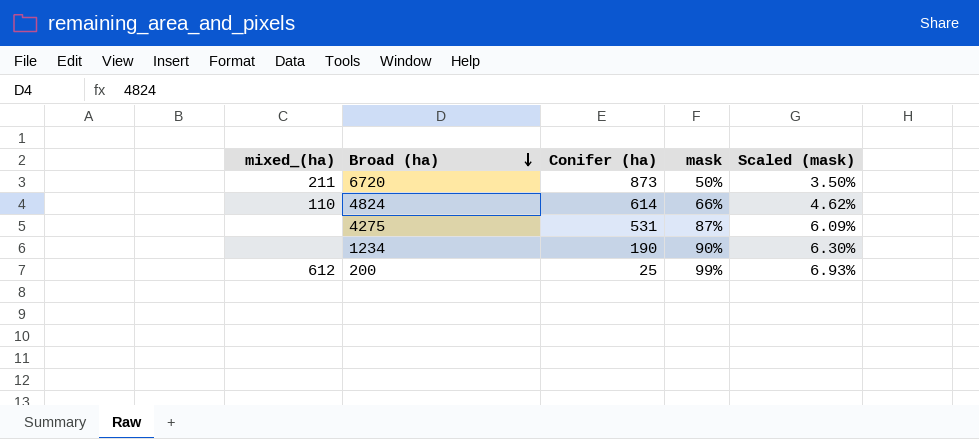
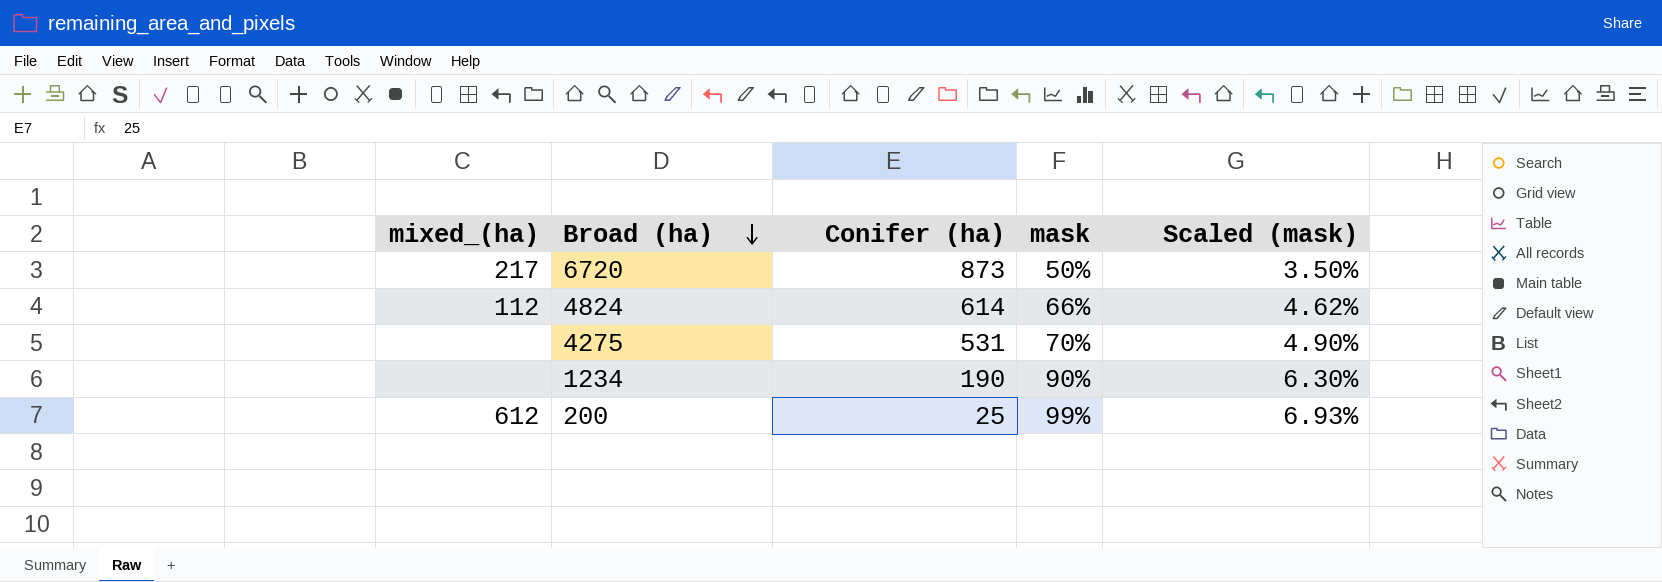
6720 | mixed_(ha): 211 -> 217
4824 | mixed_(ha): 110 -> 112
4275 | mask: 87% -> 70%
4275 | Scaled (mask): 6.09% -> 4.90%

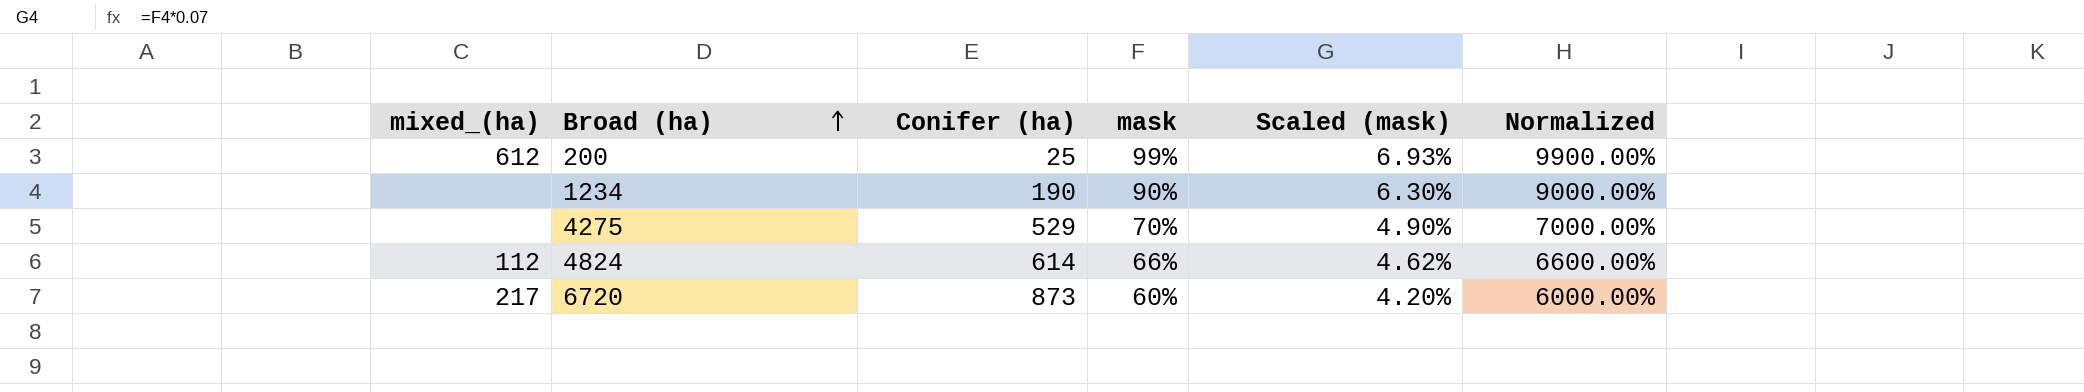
row order: Broad (ha) descending -> Broad (ha) ascending
column Normalized | formula: none -> [mask] * 100
4275 | Conifer (ha): 531 -> 529
6720 | mask: 50% -> 60%
6720 | Scaled (mask): 3.50% -> 4.20%

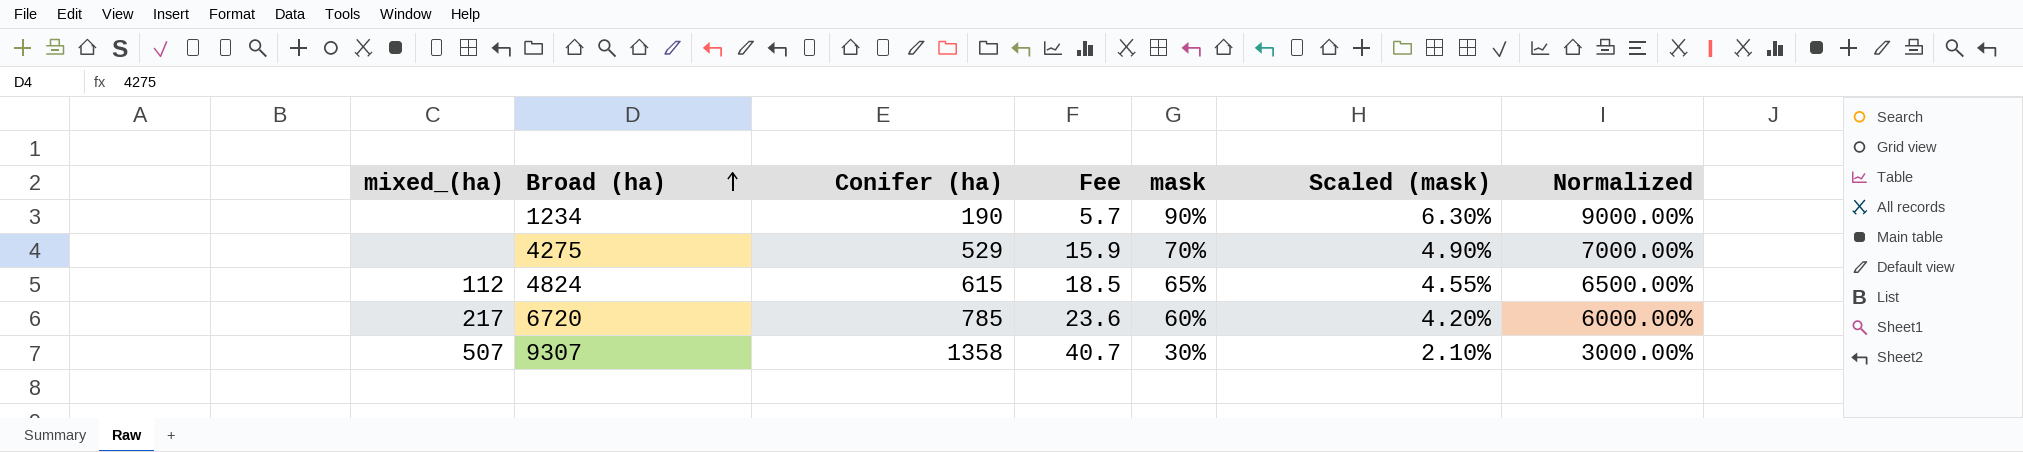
column Fee | formula: none -> [Conifer (ha)] * 0.03
row 200: 612 | 25 | 99% | 6.93% | 9900.00% -> none
4824 | Conifer (ha): 614 -> 615
4824 | mask: 66% -> 65%
4824 | Scaled (mask): 4.62% -> 4.55%
4824 | Normalized: 6600.00% -> 6500.00%
6720 | Conifer (ha): 873 -> 785
row 9307: none -> 507 | 1358 | 40.7 | 30% | 2.10% | 3000.00%

